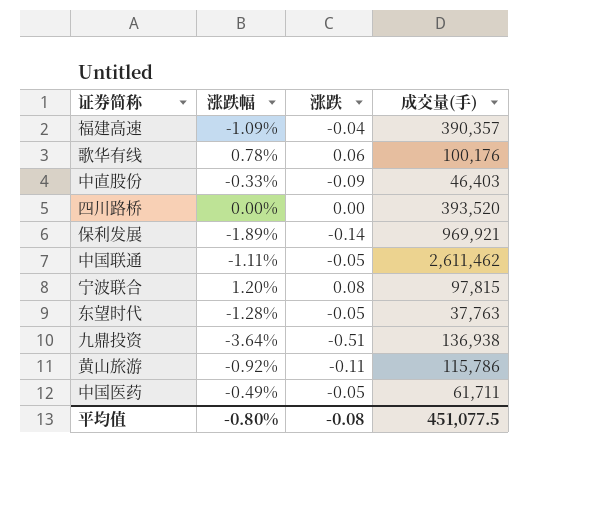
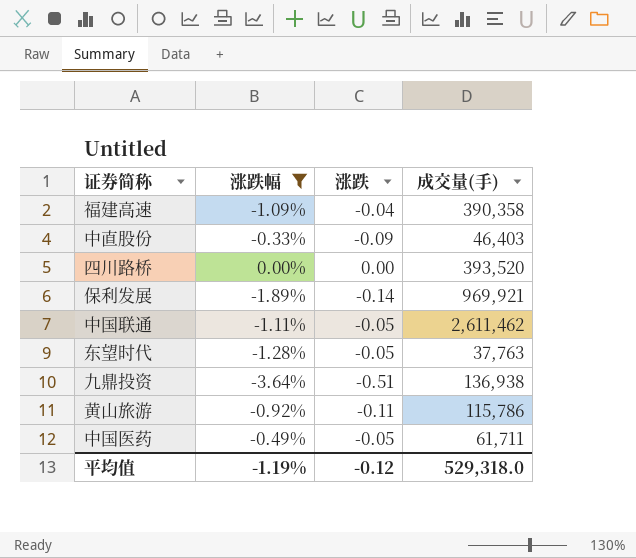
filter: none -> 涨跌幅 <= 0.00%
福建高速 | 成交量(手): 390,357 -> 390,358
平均值 | 涨跌幅: -0.80% -> -1.19%
平均值 | 涨跌: -0.08 -> -0.12
平均值 | 成交量(手): 451,077.5 -> 529,318.0

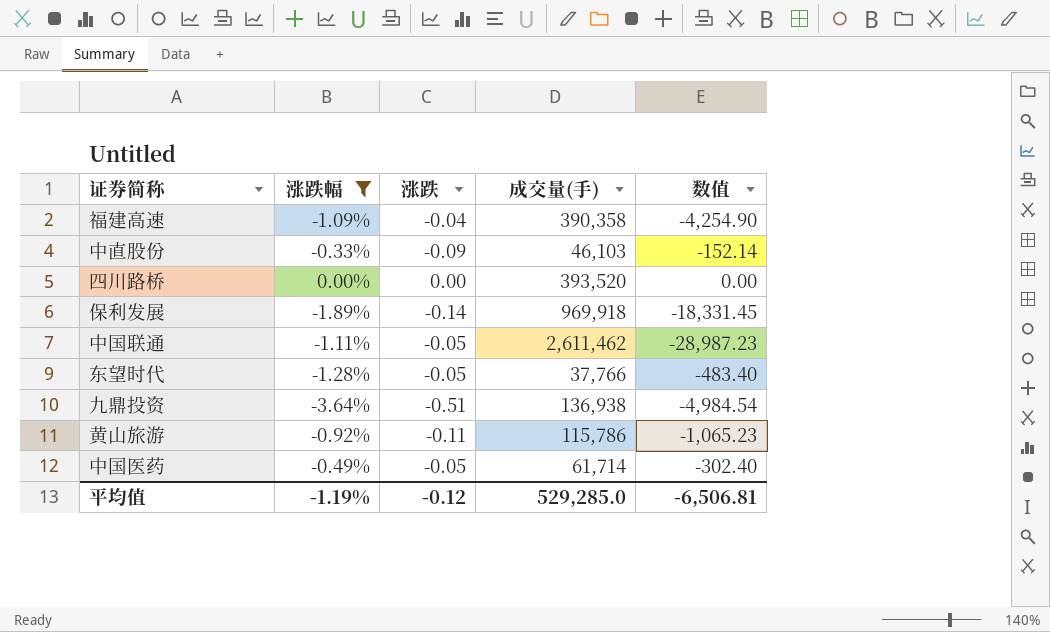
column 数值 | formula: none -> [涨跌幅] * [成交量(手)]
中直股份 | 成交量(手): 46,403 -> 46,103
保利发展 | 成交量(手): 969,921 -> 969,918
东望时代 | 成交量(手): 37,763 -> 37,766
中国医药 | 成交量(手): 61,711 -> 61,714
平均值 | 成交量(手): 529,318.0 -> 529,285.0

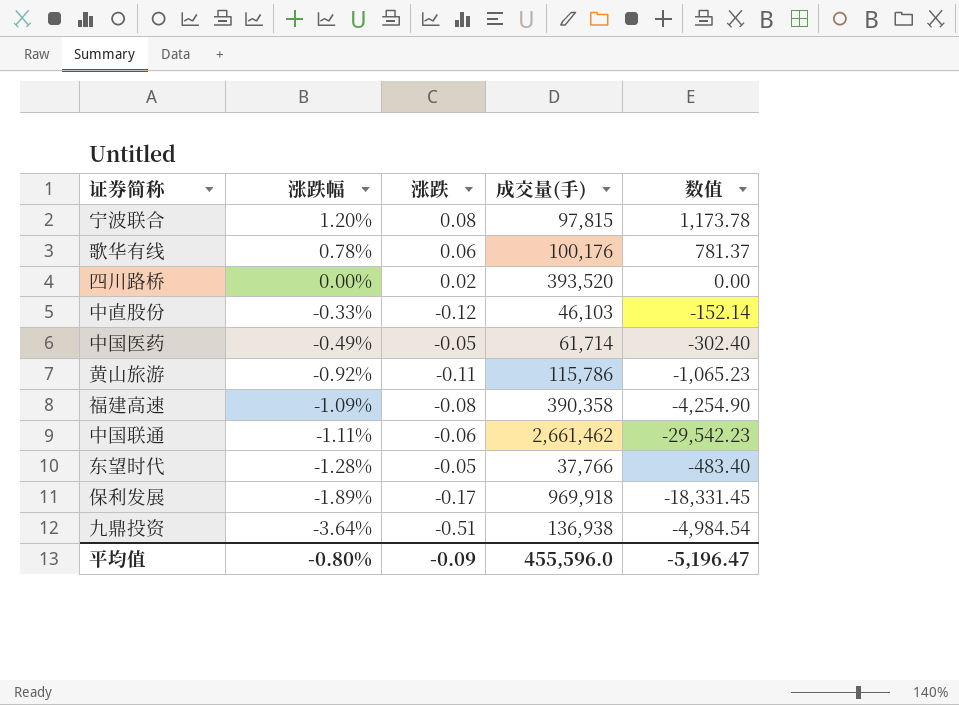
filter: 涨跌幅 <= 0.00% -> none
row order: none -> 涨跌幅 descending
四川路桥 | 涨跌: 0.00 -> 0.02
中直股份 | 涨跌: -0.09 -> -0.12
福建高速 | 涨跌: -0.04 -> -0.08
中国联通 | 涨跌: -0.05 -> -0.06
中国联通 | 成交量(手): 2,611,462 -> 2,661,462
中国联通 | 数值: -28,987.23 -> -29,542.23
保利发展 | 涨跌: -0.14 -> -0.17
平均值 | 涨跌幅: -1.19% -> -0.80%
平均值 | 涨跌: -0.12 -> -0.09
平均值 | 成交量(手): 529,285.0 -> 455,596.0
平均值 | 数值: -6,506.81 -> -5,196.47

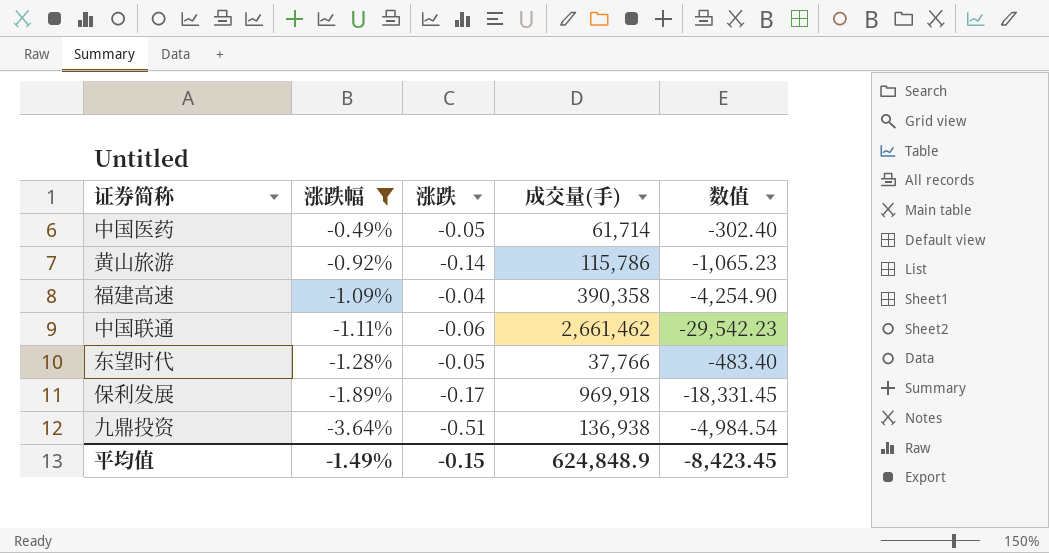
filter: none -> 涨跌幅 <= -0.49%
黄山旅游 | 涨跌: -0.11 -> -0.14
福建高速 | 涨跌: -0.08 -> -0.04
平均值 | 涨跌幅: -0.80% -> -1.49%
平均值 | 涨跌: -0.09 -> -0.15
平均值 | 成交量(手): 455,596.0 -> 624,848.9
平均值 | 数值: -5,196.47 -> -8,423.45

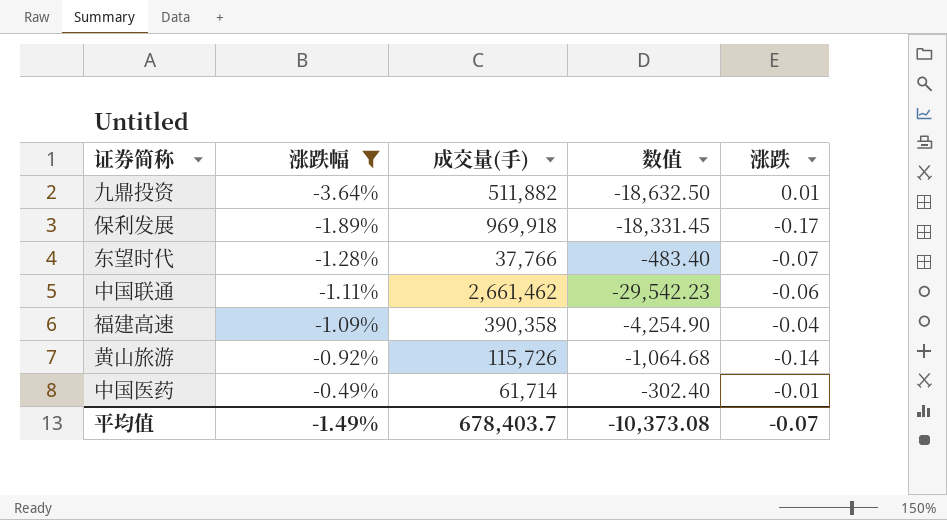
row order: 涨跌幅 descending -> 涨跌幅 ascending
column 涨跌 | position: 3 -> 5
九鼎投资 | 成交量(手): 136,938 -> 511,882
九鼎投资 | 数值: -4,984.54 -> -18,632.50
九鼎投资 | 涨跌: -0.51 -> 0.01
东望时代 | 涨跌: -0.05 -> -0.07
黄山旅游 | 成交量(手): 115,786 -> 115,726
黄山旅游 | 数值: -1,065.23 -> -1,064.68
中国医药 | 涨跌: -0.05 -> -0.01
平均值 | 成交量(手): 624,848.9 -> 678,403.7
平均值 | 数值: -8,423.45 -> -10,373.08
平均值 | 涨跌: -0.15 -> -0.07

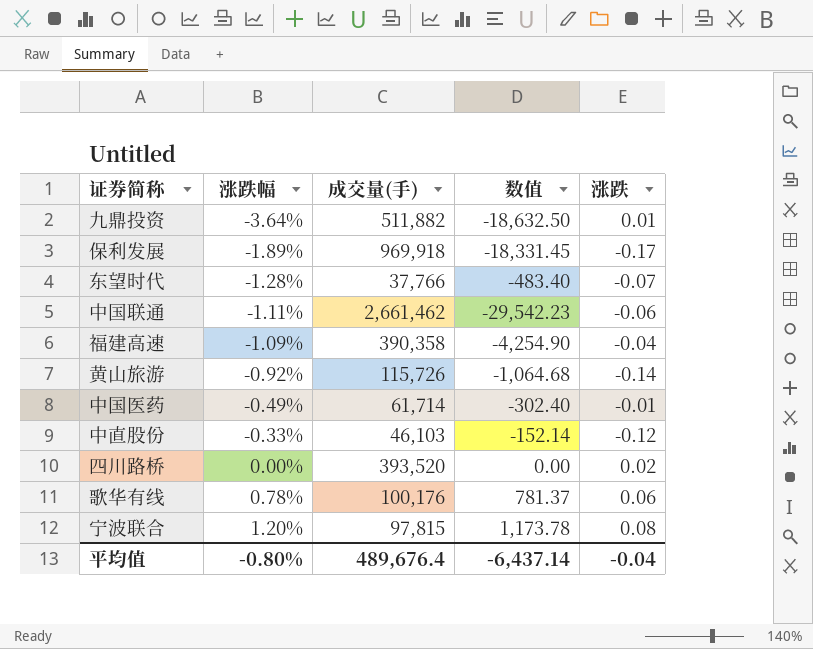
filter: 涨跌幅 <= -0.49% -> none
平均值 | 涨跌幅: -1.49% -> -0.80%
平均值 | 成交量(手): 678,403.7 -> 489,676.4
平均值 | 数值: -10,373.08 -> -6,437.14
平均值 | 涨跌: -0.07 -> -0.04

